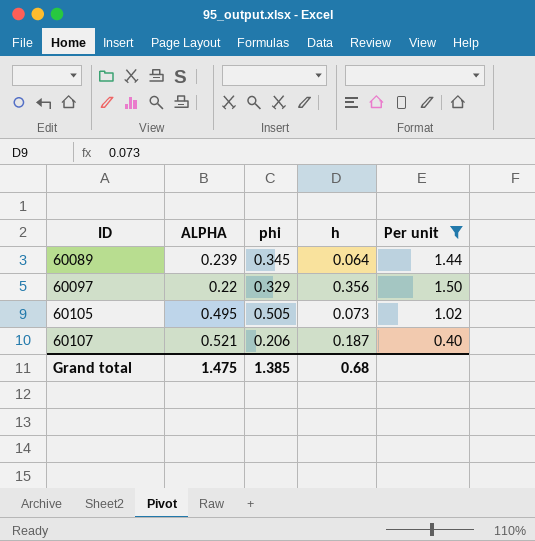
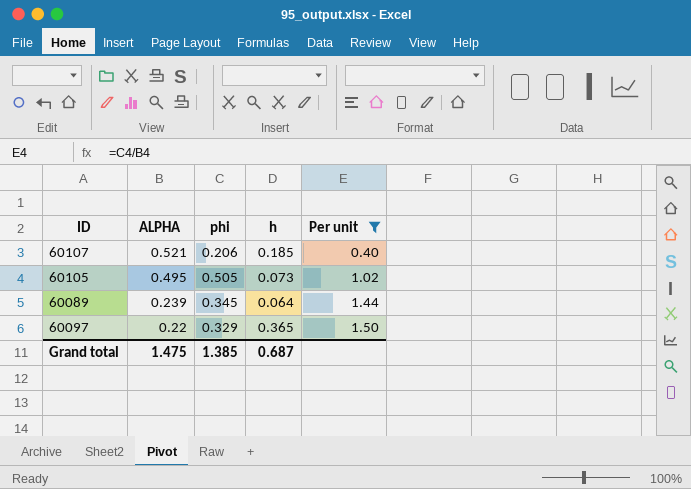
row order: ID ascending -> ALPHA descending
60107 | h: 0.187 -> 0.185
60097 | h: 0.356 -> 0.365
Grand total | h: 0.68 -> 0.687

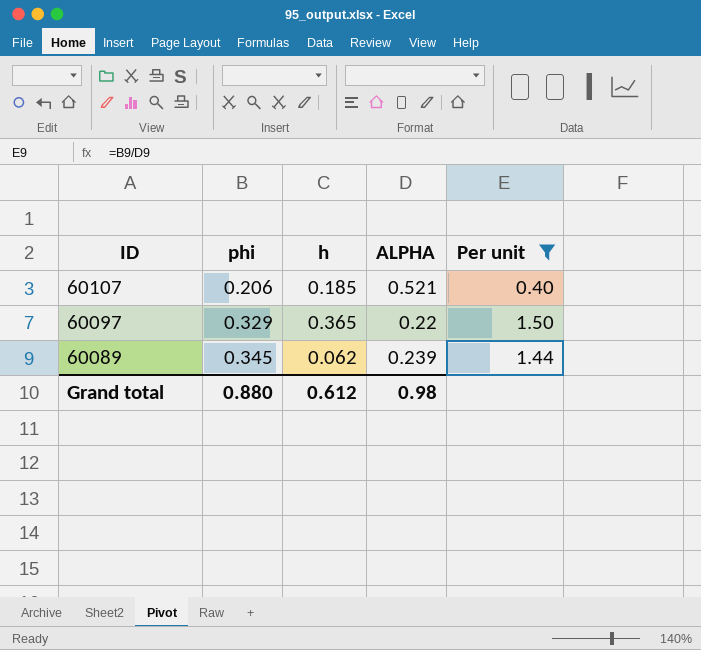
row order: ALPHA descending -> ID descending
column ALPHA | position: 2 -> 4
row 60105: 0.495 | 0.505 | 0.073 | 1.02 -> none
60089 | h: 0.064 -> 0.062
Grand total | phi: 1.385 -> 0.880
Grand total | h: 0.687 -> 0.612
Grand total | ALPHA: 1.475 -> 0.98

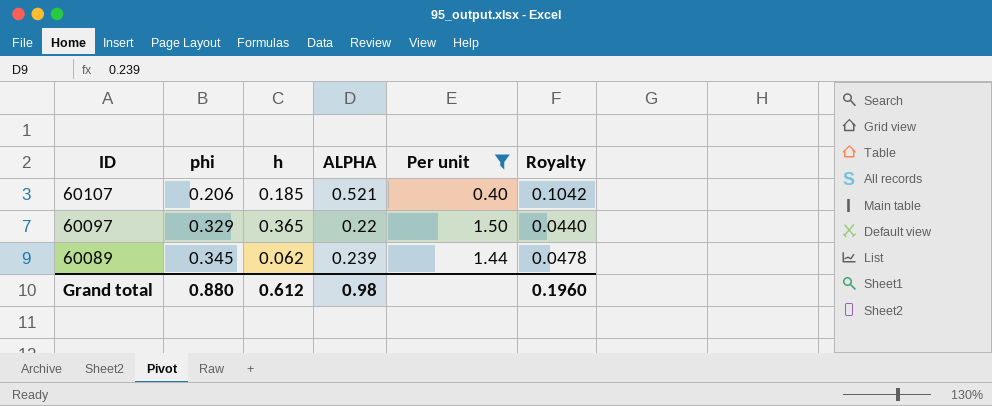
column Royalty | formula: none -> [ALPHA] * 0.2

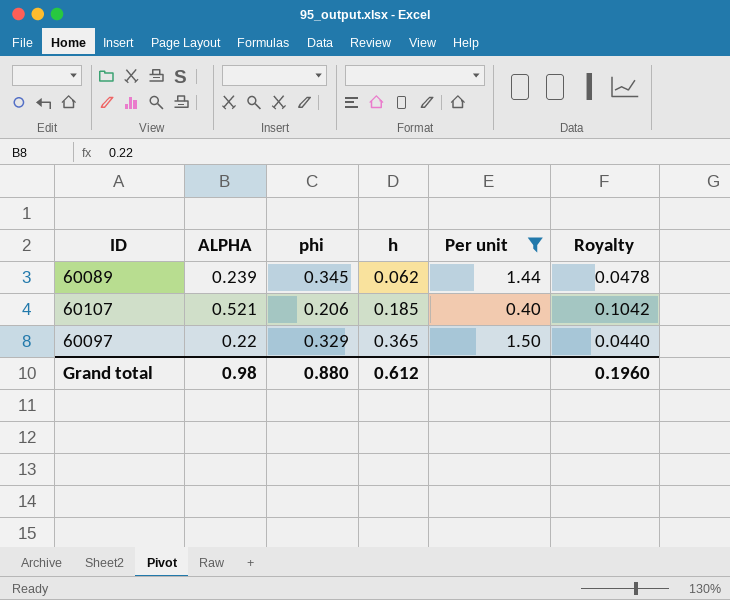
row order: ID descending -> h ascending
column ALPHA | position: 4 -> 2

